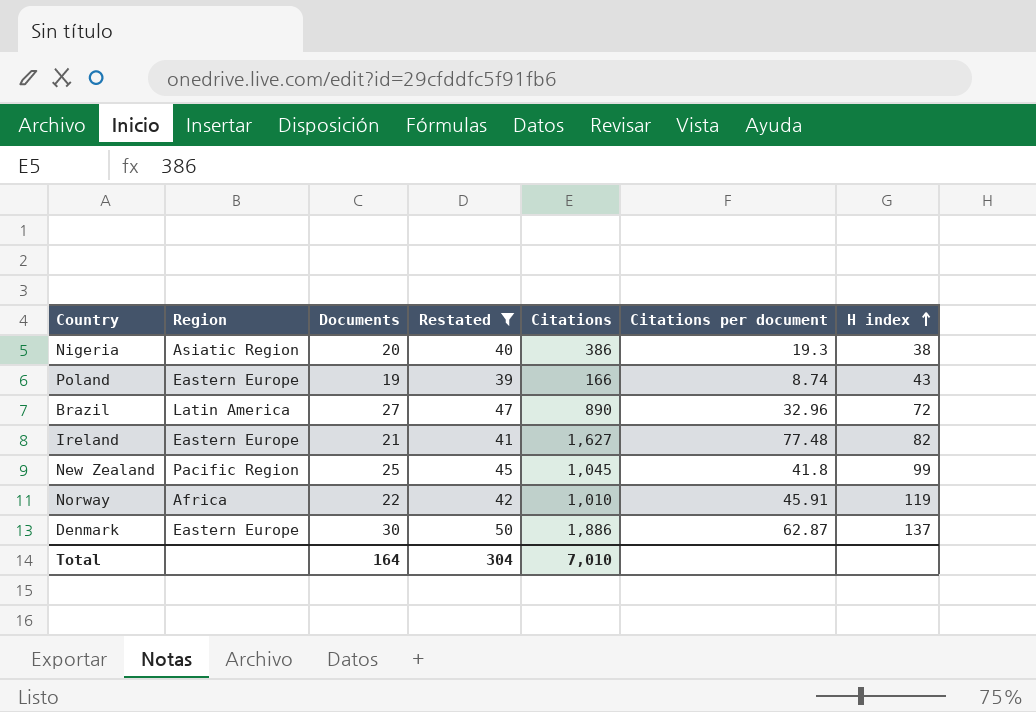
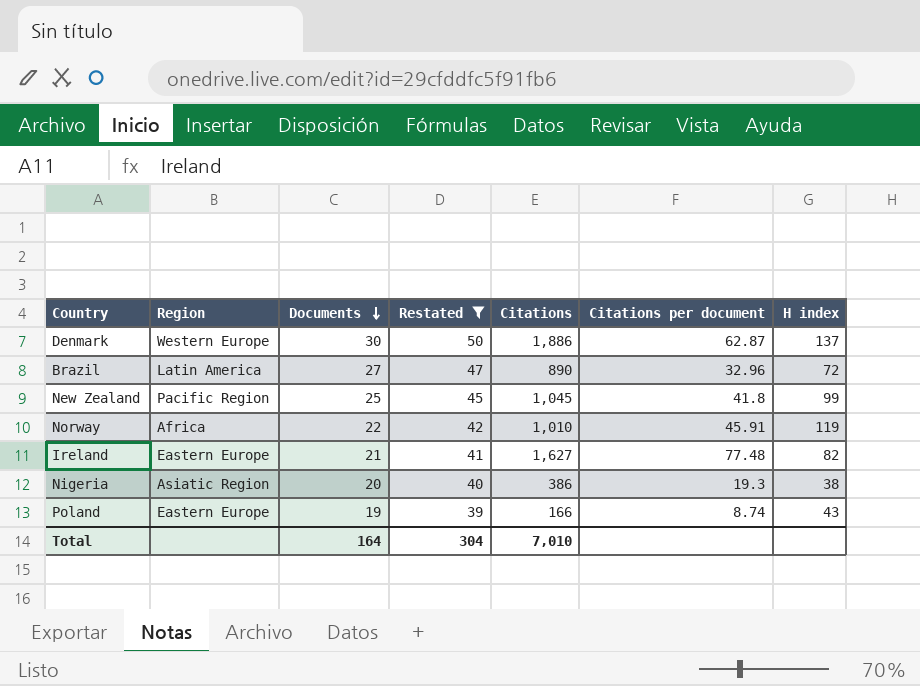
row order: H index ascending -> Documents descending
Denmark | Region: Eastern Europe -> Western Europe

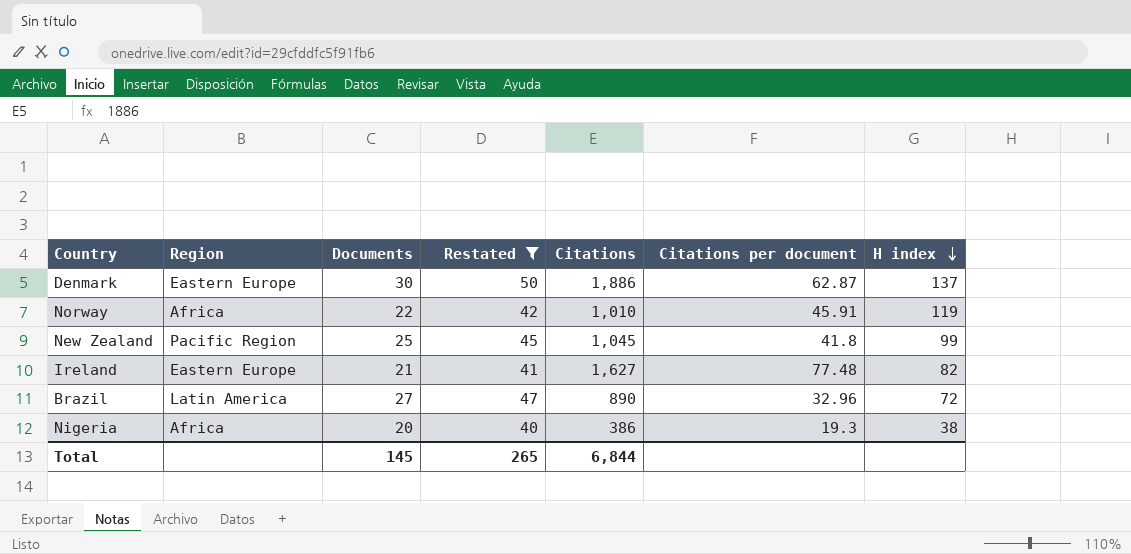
row order: Documents descending -> H index descending
row Poland: Eastern Europe | 19 | 39 | 166 | 8.74 | 43 -> none
Denmark | Region: Western Europe -> Eastern Europe
Nigeria | Region: Asiatic Region -> Africa
Total | Documents: 164 -> 145
Total | Restated: 304 -> 265
Total | Citations: 7,010 -> 6,844

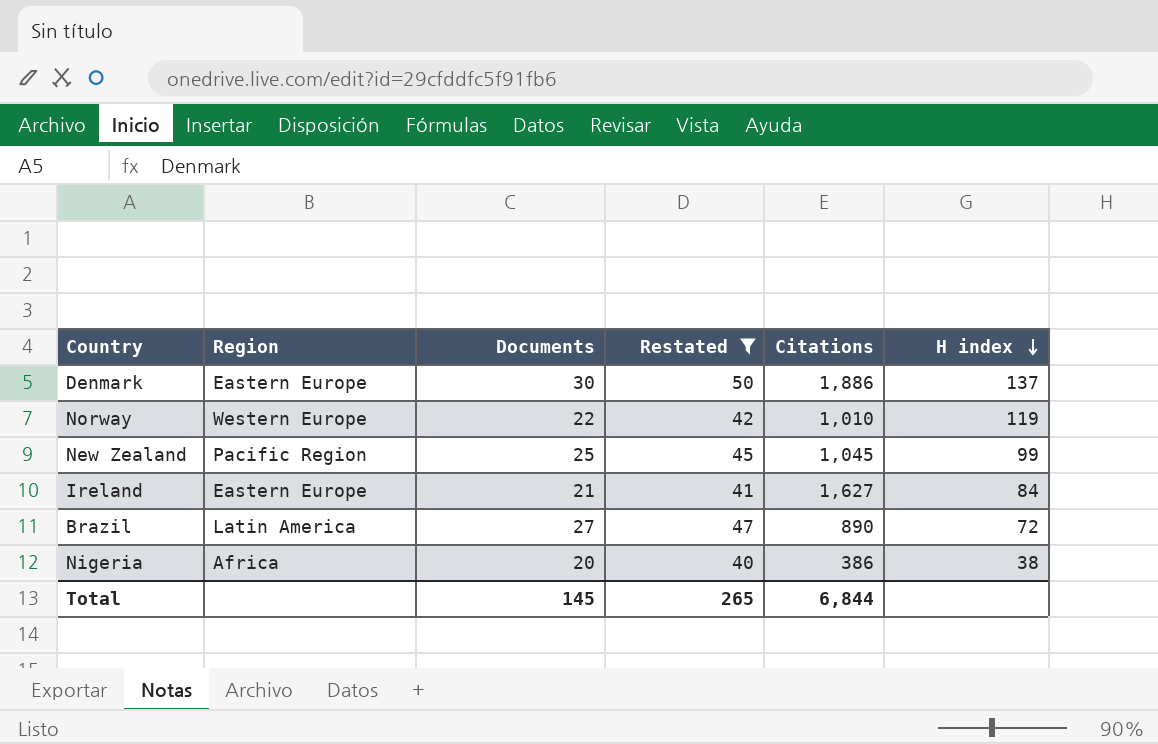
column Citations per document | formula: [Citations] / [Documents] -> none
Norway | Region: Africa -> Western Europe
Ireland | H index: 82 -> 84

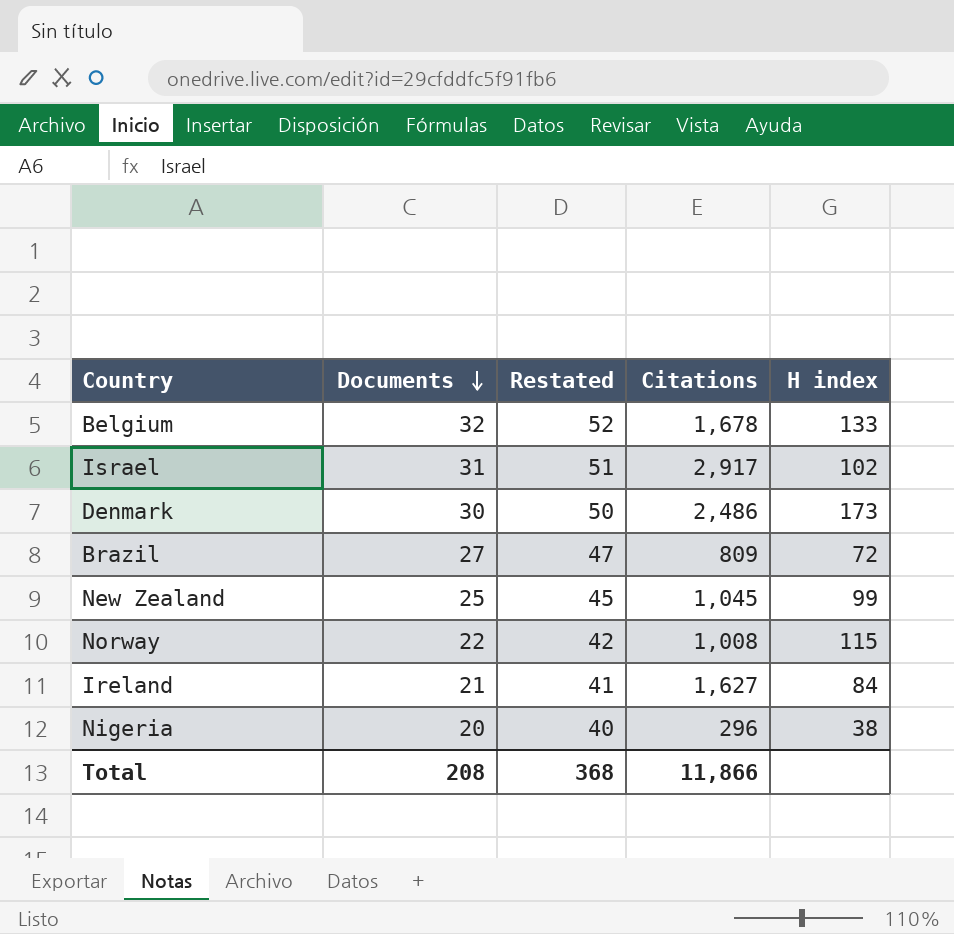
filter: Restated <= 50 -> none
row order: H index descending -> Documents descending
column Region | position: 2 -> none
Denmark | Citations: 1,886 -> 2,486
Denmark | H index: 137 -> 173
Brazil | Citations: 890 -> 809
Norway | Citations: 1,010 -> 1,008
Norway | H index: 119 -> 115
Nigeria | Citations: 386 -> 296
Total | Documents: 145 -> 208
Total | Restated: 265 -> 368
Total | Citations: 6,844 -> 11,866

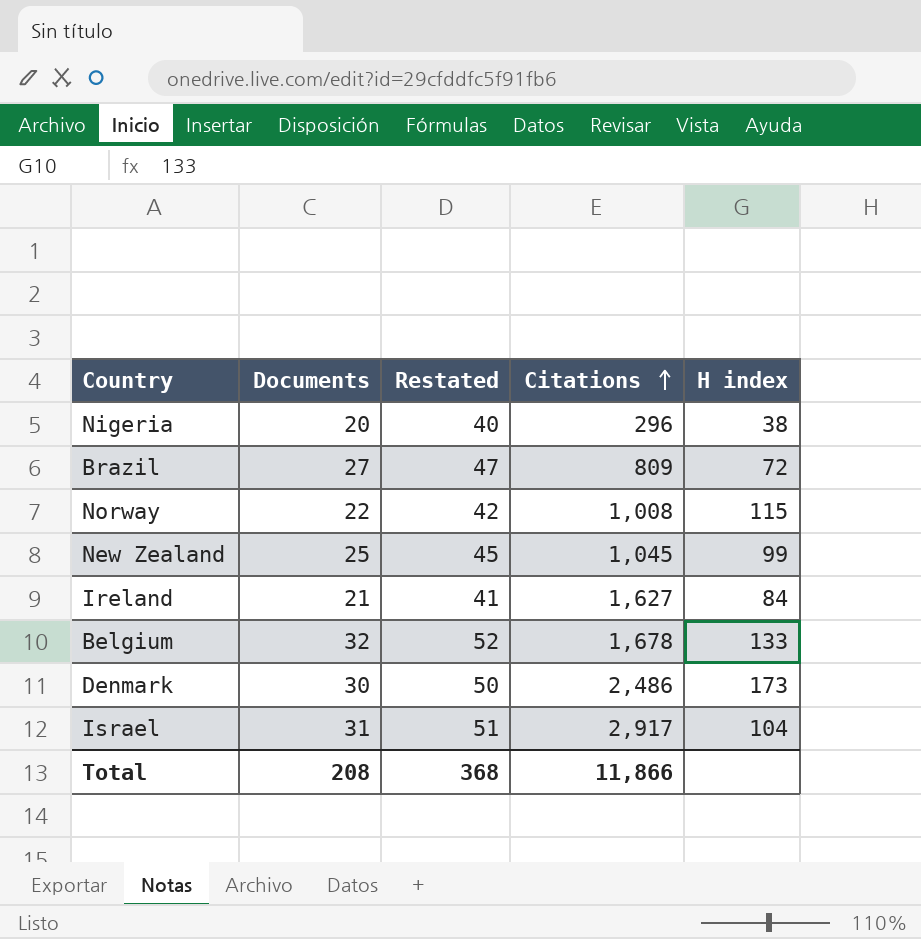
row order: Documents descending -> Citations ascending
Israel | H index: 102 -> 104

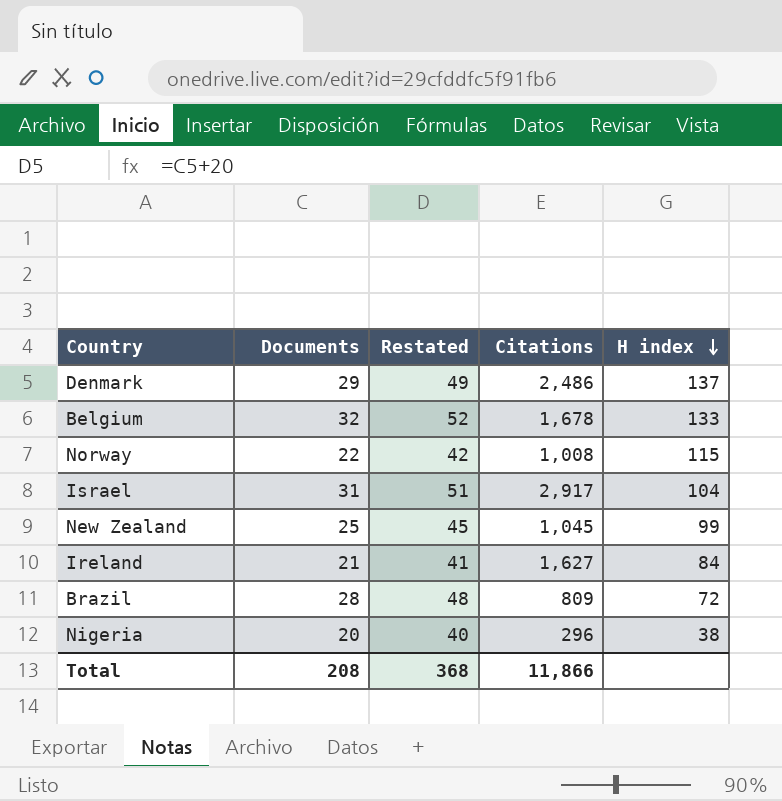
row order: Citations ascending -> H index descending
Denmark | Documents: 30 -> 29
Denmark | Restated: 50 -> 49
Denmark | H index: 173 -> 137
Brazil | Documents: 27 -> 28
Brazil | Restated: 47 -> 48

